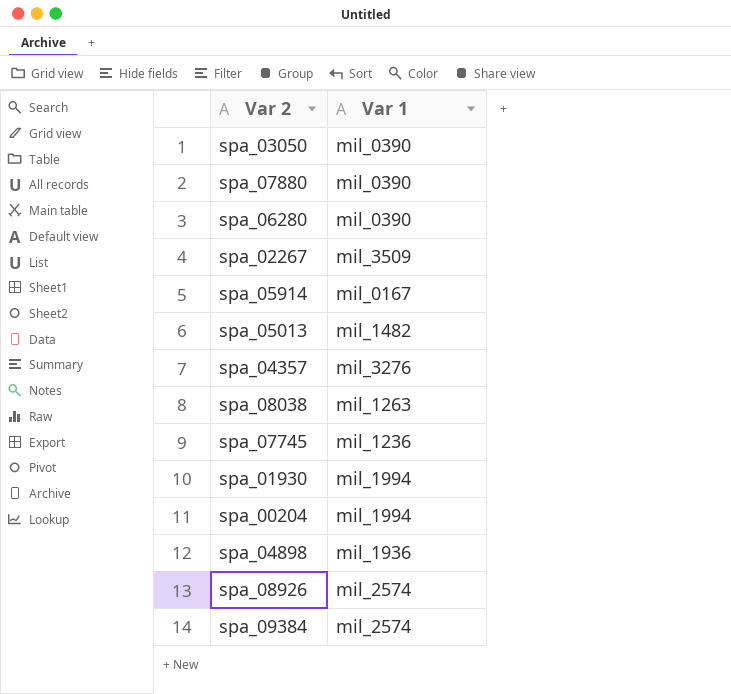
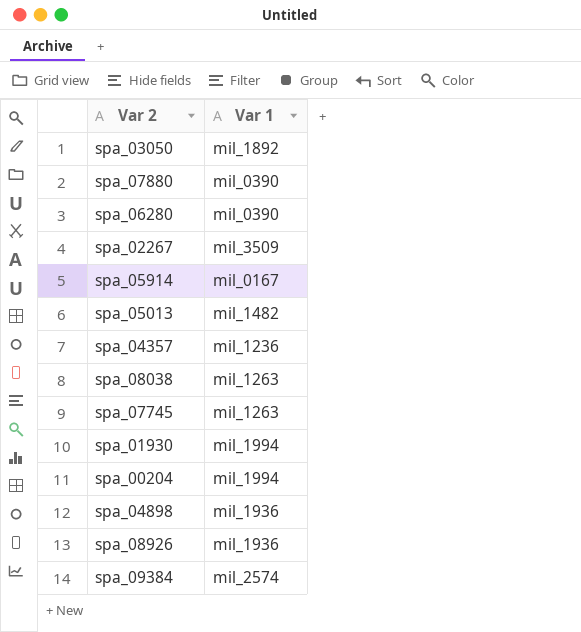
spa_03050 | Var 1: mil_0390 -> mil_1892
spa_04357 | Var 1: mil_3276 -> mil_1236
spa_07745 | Var 1: mil_1236 -> mil_1263
spa_08926 | Var 1: mil_2574 -> mil_1936

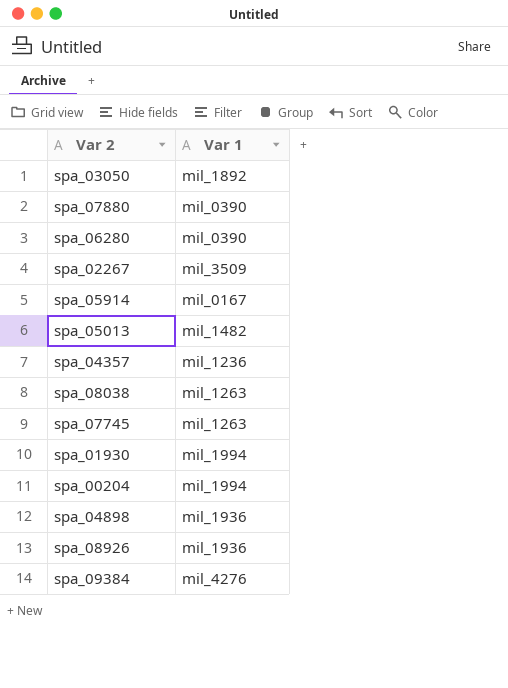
spa_09384 | Var 1: mil_2574 -> mil_4276

